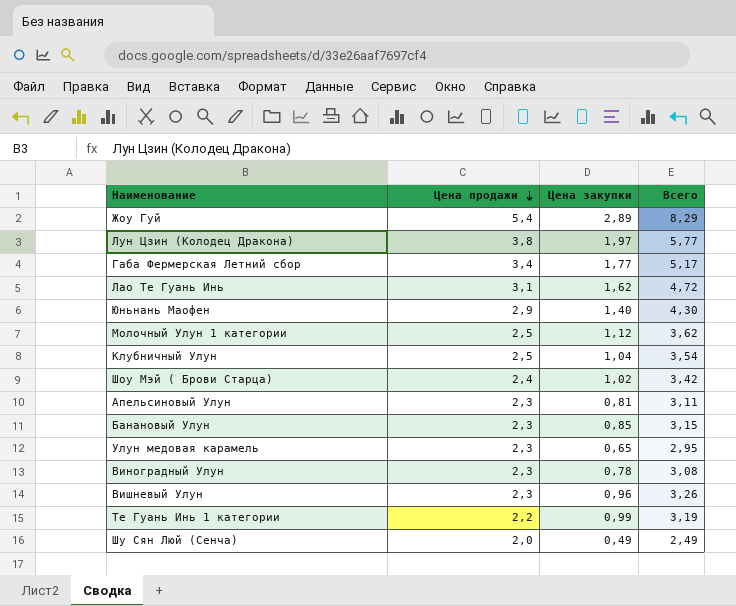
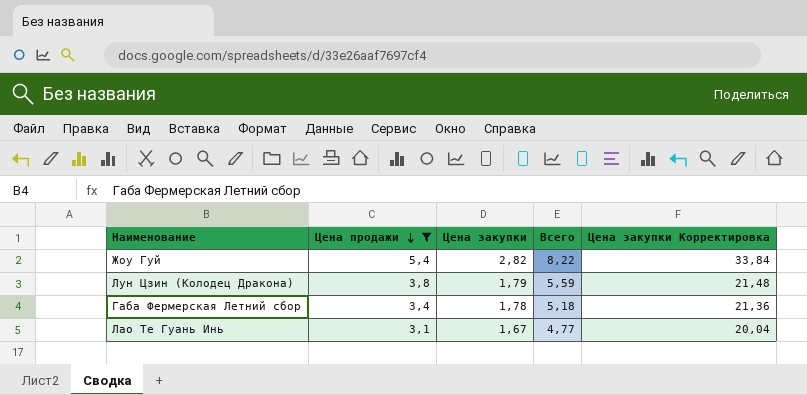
filter: none -> Цена продажи >= 3,1
column Цена закупки Корректировка | formula: none -> [Цена закупки] * 12
Жоу Гуй | Цена закупки: 2,89 -> 2,82
Жоу Гуй | Всего: 8,29 -> 8,22
Лун Цзин (Колодец Дракона) | Цена закупки: 1,97 -> 1,79
Лун Цзин (Колодец Дракона) | Всего: 5,77 -> 5,59
Габа Фермерская Летний сбор | Цена закупки: 1,77 -> 1,78
Габа Фермерская Летний сбор | Всего: 5,17 -> 5,18
Лао Те Гуань Инь | Цена закупки: 1,62 -> 1,67
Лао Те Гуань Инь | Всего: 4,72 -> 4,77

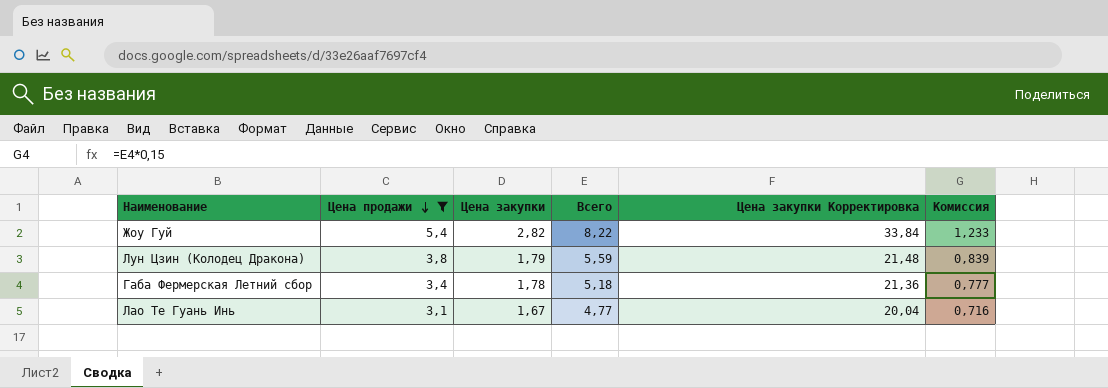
column Комиссия | formula: none -> [Всего] * 0,15

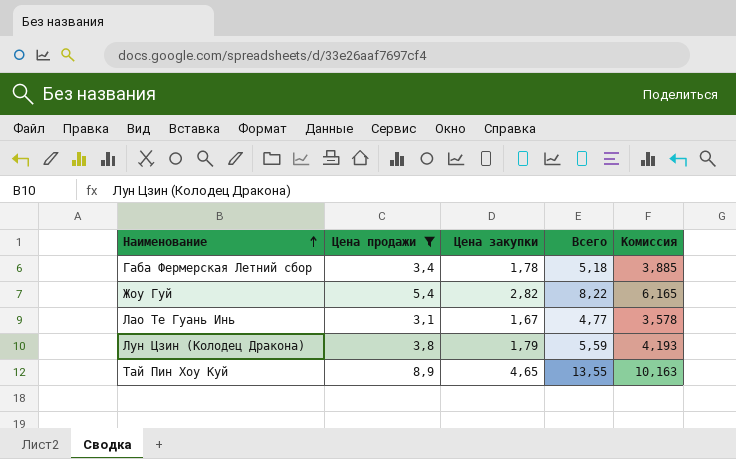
row order: Цена продажи descending -> Наименование ascending
column Цена закупки Корректировка | formula: [Цена закупки] * 12 -> none
column Комиссия | formula: [Всего] * 0,15 -> [Всего] * 0,75
row Тай Пин Хоу Куй: none -> 8,9 | 4,65 | 13,55 | 10,163

